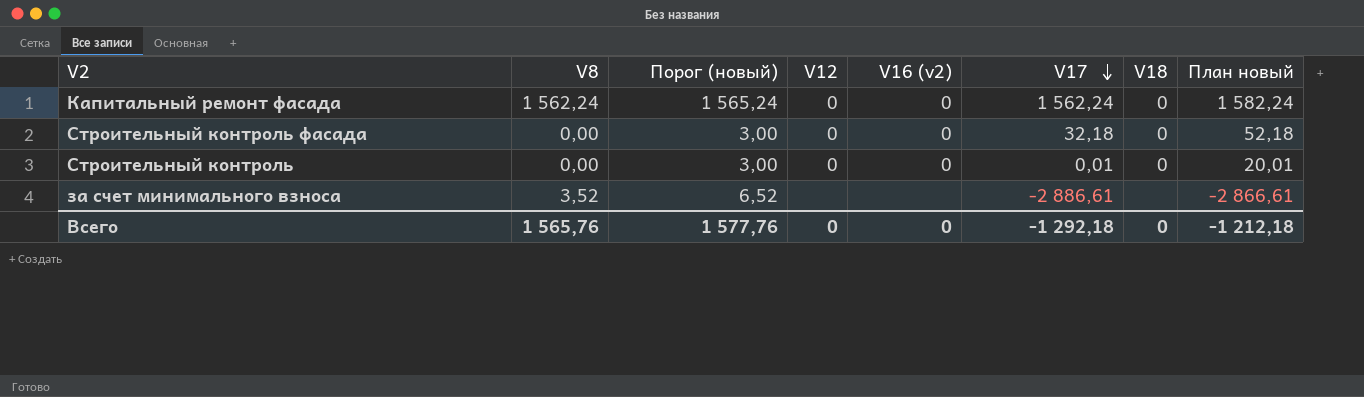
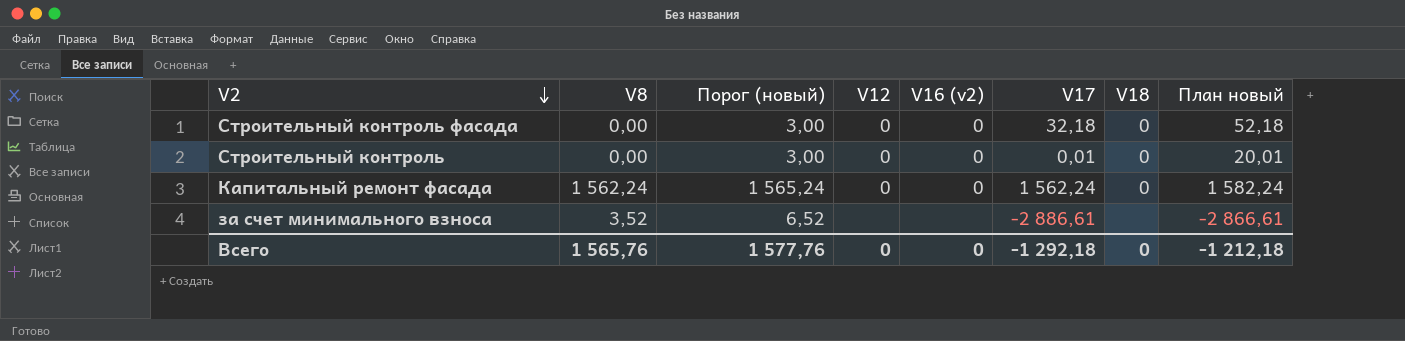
row order: V17 descending -> V2 descending

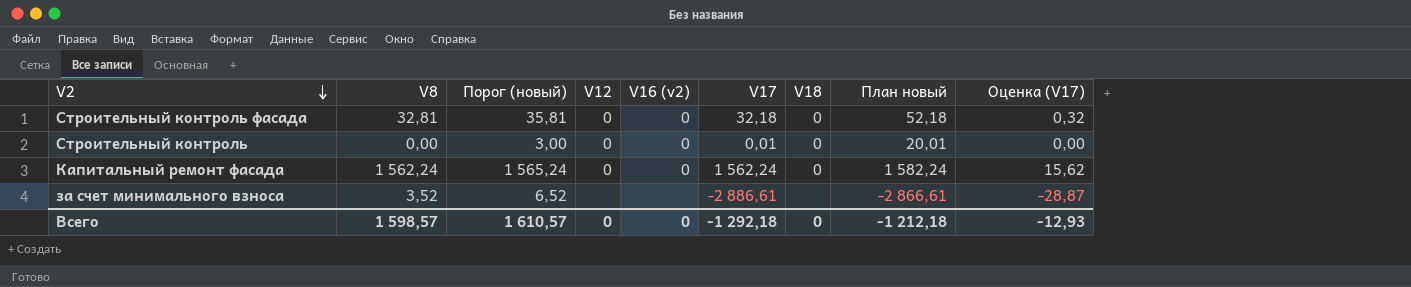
column Оценка (V17) | formula: none -> [V17] * 0,01
Строительный контроль фасада | V8: 0,00 -> 32,81
Строительный контроль фасада | Порог (новый): 3,00 -> 35,81
Всего | V8: 1 565,76 -> 1 598,57
Всего | Порог (новый): 1 577,76 -> 1 610,57

